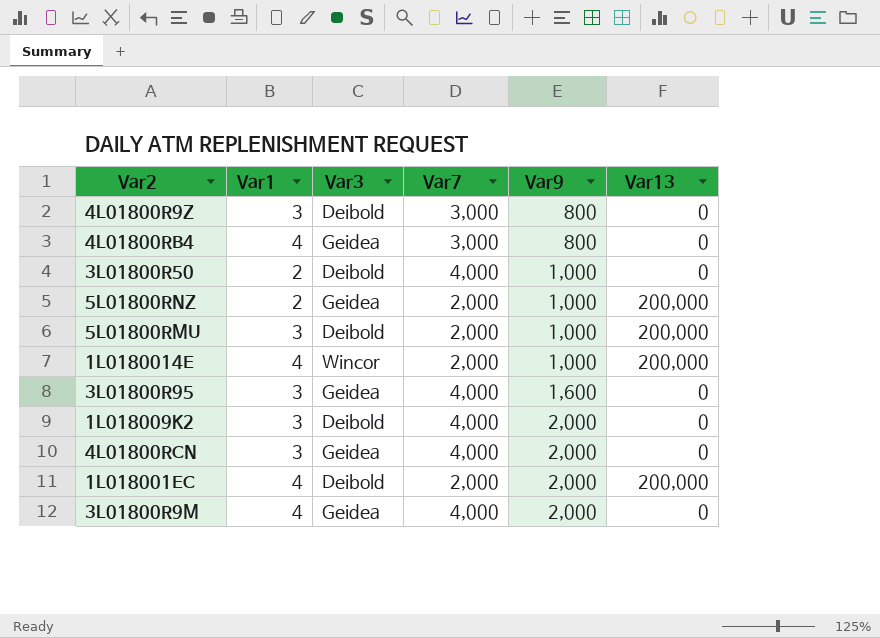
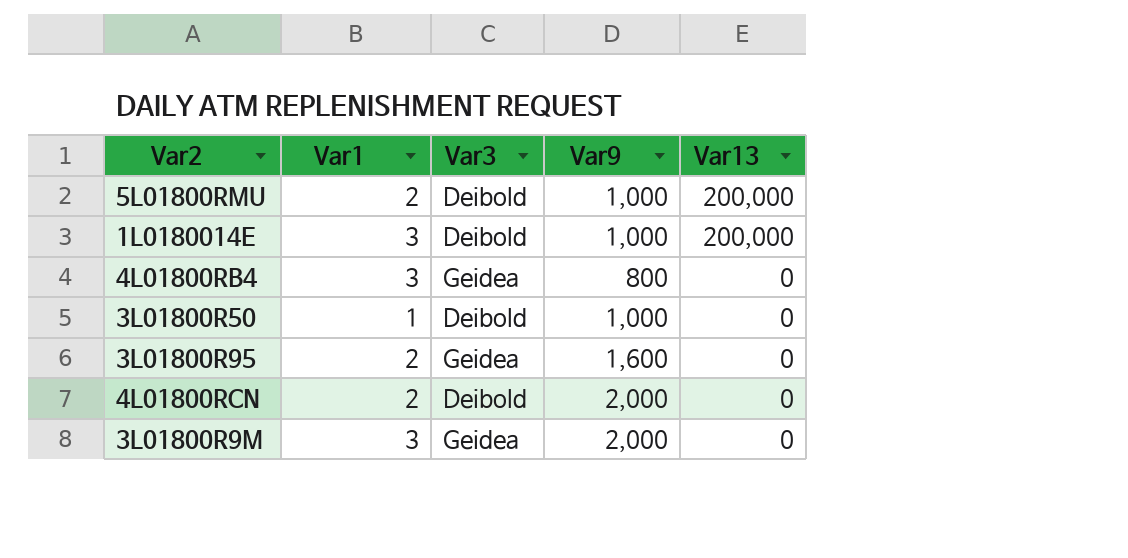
row order: Var9 ascending -> Var13 descending
column Var7 | position: 4 -> none
row 4L01800R9Z: 3 | Deibold | 3,000 | 800 | 0 -> none
row 5L01800RNZ: 2 | Geidea | 2,000 | 1,000 | 200,000 -> none
row 1L018009K2: 3 | Deibold | 4,000 | 2,000 | 0 -> none
row 1L018001EC: 4 | Deibold | 2,000 | 2,000 | 200,000 -> none
5L01800RMU | Var1: 3 -> 2
1L0180014E | Var1: 4 -> 3
1L0180014E | Var3: Wincor -> Deibold
4L01800RB4 | Var1: 4 -> 3
3L01800R50 | Var1: 2 -> 1
3L01800R95 | Var1: 3 -> 2
4L01800RCN | Var1: 3 -> 2
4L01800RCN | Var3: Geidea -> Deibold
3L01800R9M | Var1: 4 -> 3

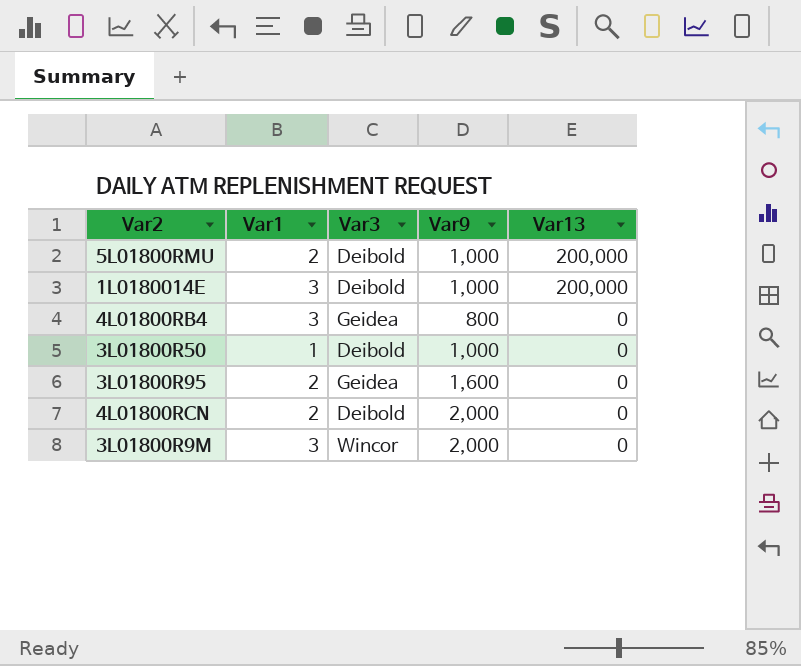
3L01800R9M | Var3: Geidea -> Wincor

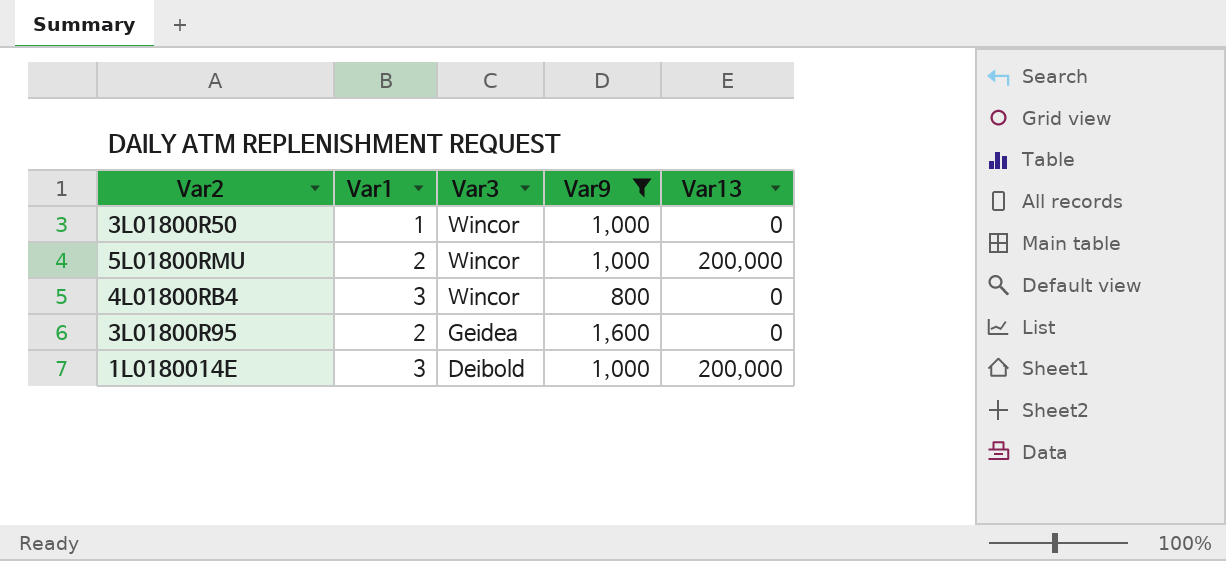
filter: none -> Var9 != 2,000
row order: Var13 descending -> Var3 descending
3L01800R50 | Var3: Deibold -> Wincor
5L01800RMU | Var3: Deibold -> Wincor
4L01800RB4 | Var3: Geidea -> Wincor

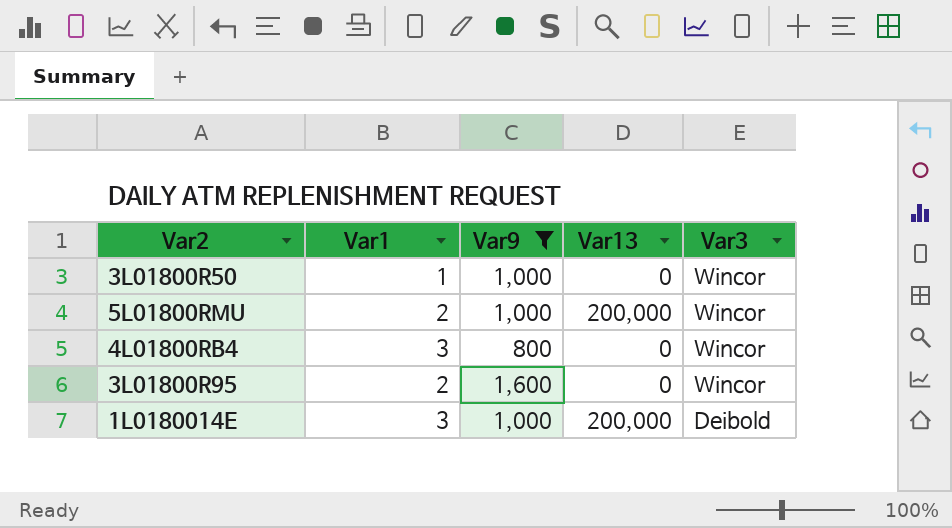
column Var3 | position: 3 -> 5
3L01800R95 | Var3: Geidea -> Wincor

